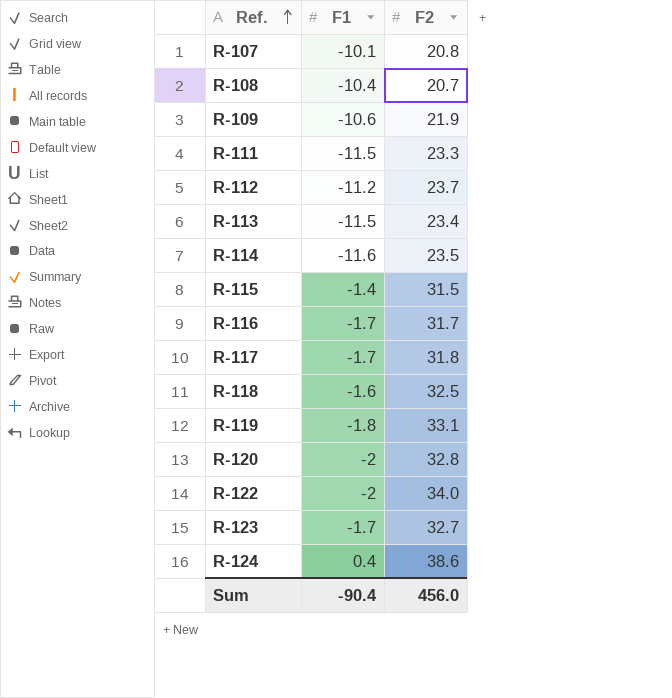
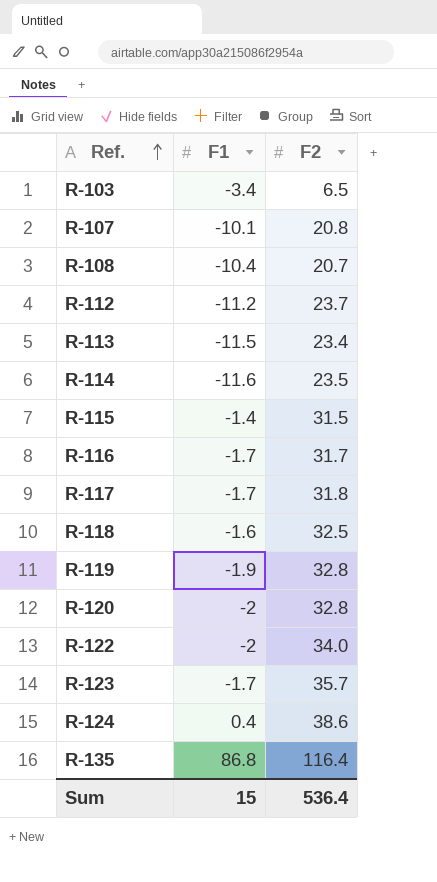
row R-109: -10.6 | 21.9 -> none
row R-111: -11.5 | 23.3 -> none
row R-103: none -> -3.4 | 6.5
R-119 | F1: -1.8 -> -1.9
R-119 | F2: 33.1 -> 32.8
R-123 | F2: 32.7 -> 35.7
row R-135: none -> 86.8 | 116.4
Sum | F1: -90.4 -> 15
Sum | F2: 456.0 -> 536.4

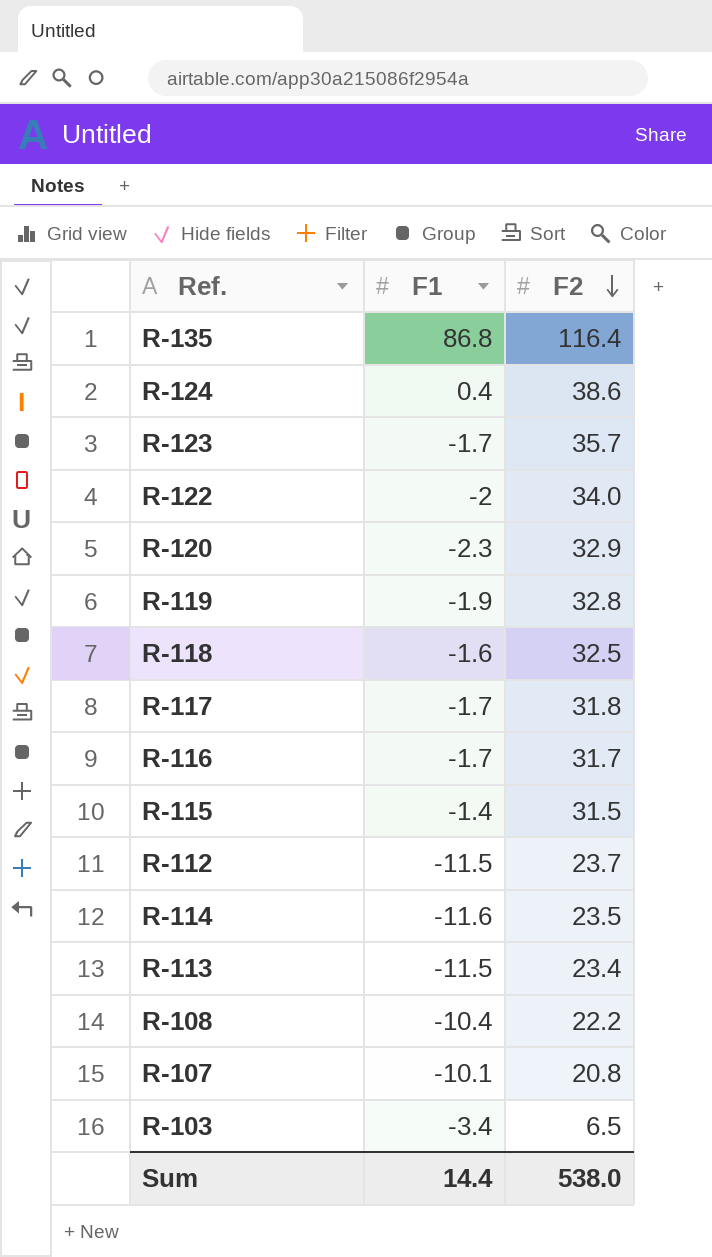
row order: Ref. ascending -> F2 descending
R-120 | F1: -2 -> -2.3
R-120 | F2: 32.8 -> 32.9
R-112 | F1: -11.2 -> -11.5
R-108 | F2: 20.7 -> 22.2
Sum | F1: 15 -> 14.4
Sum | F2: 536.4 -> 538.0

